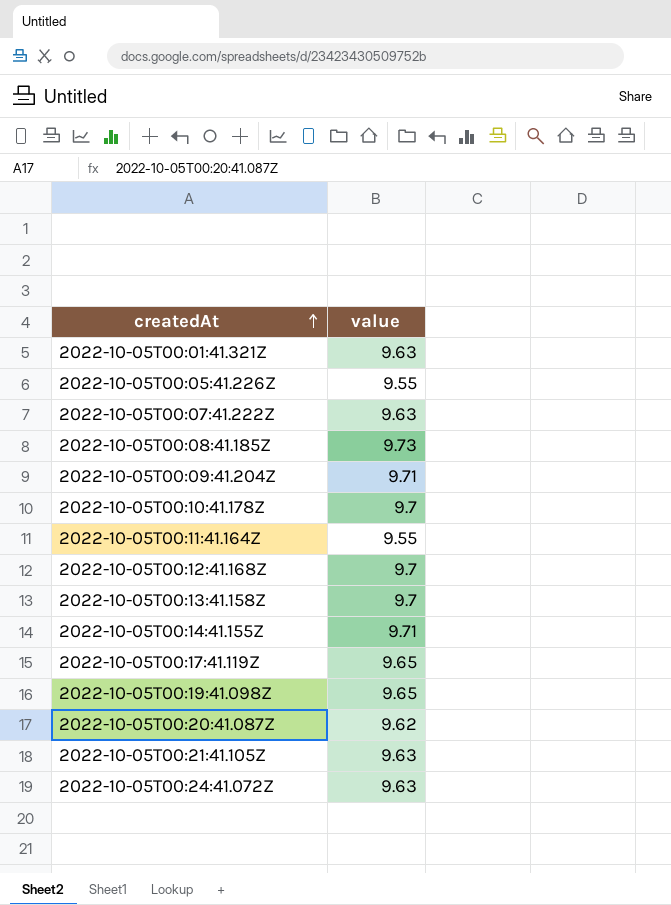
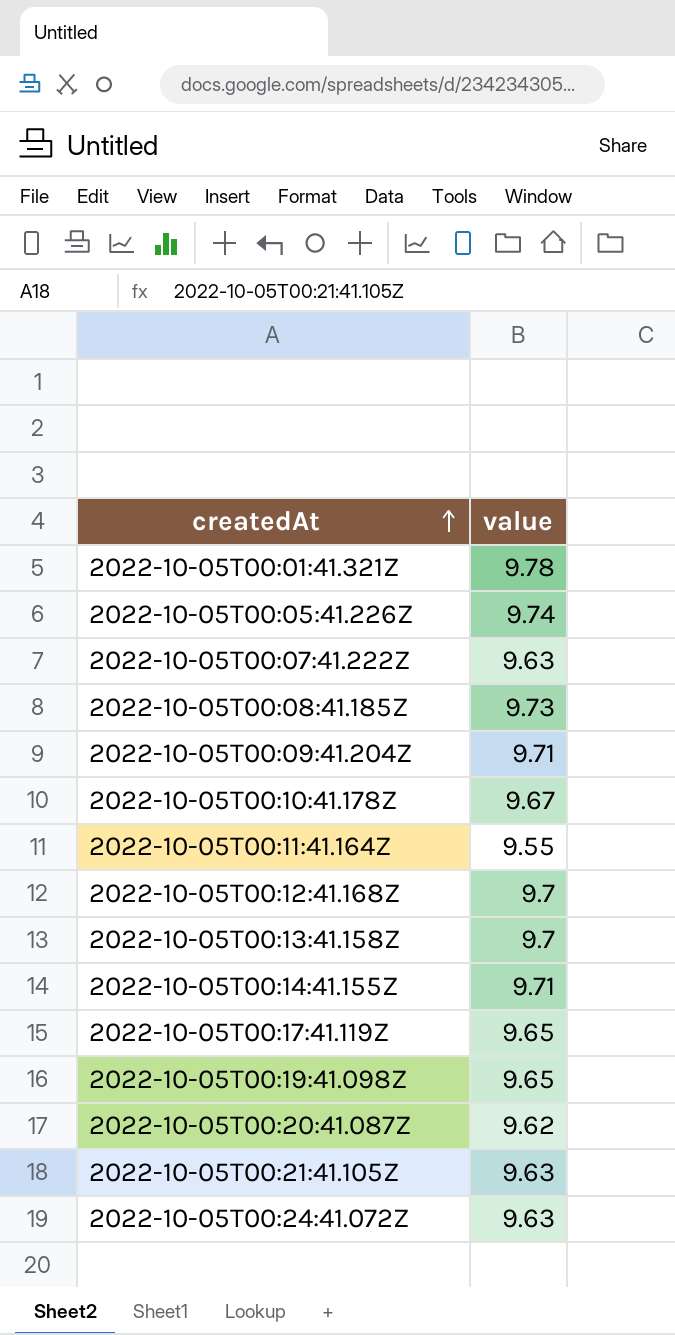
2022-10-05T00:01:41.321Z | value: 9.63 -> 9.78
2022-10-05T00:05:41.226Z | value: 9.55 -> 9.74
2022-10-05T00:10:41.178Z | value: 9.7 -> 9.67

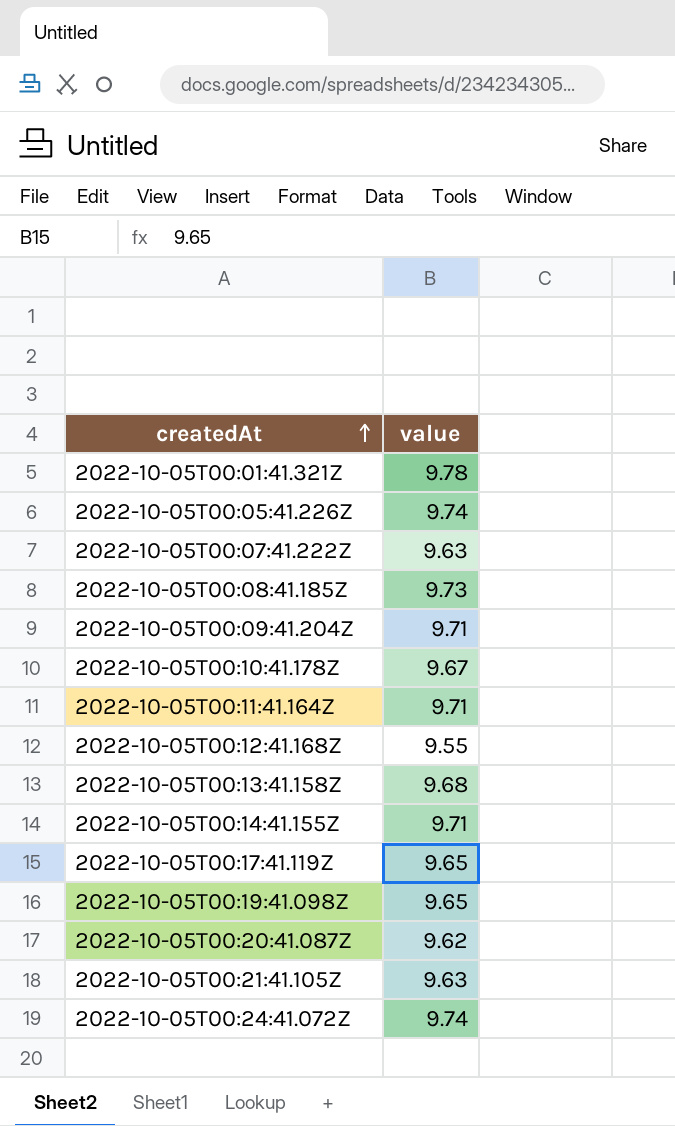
2022-10-05T00:11:41.164Z | value: 9.55 -> 9.71
2022-10-05T00:12:41.168Z | value: 9.7 -> 9.55
2022-10-05T00:13:41.158Z | value: 9.7 -> 9.68
2022-10-05T00:24:41.072Z | value: 9.63 -> 9.74

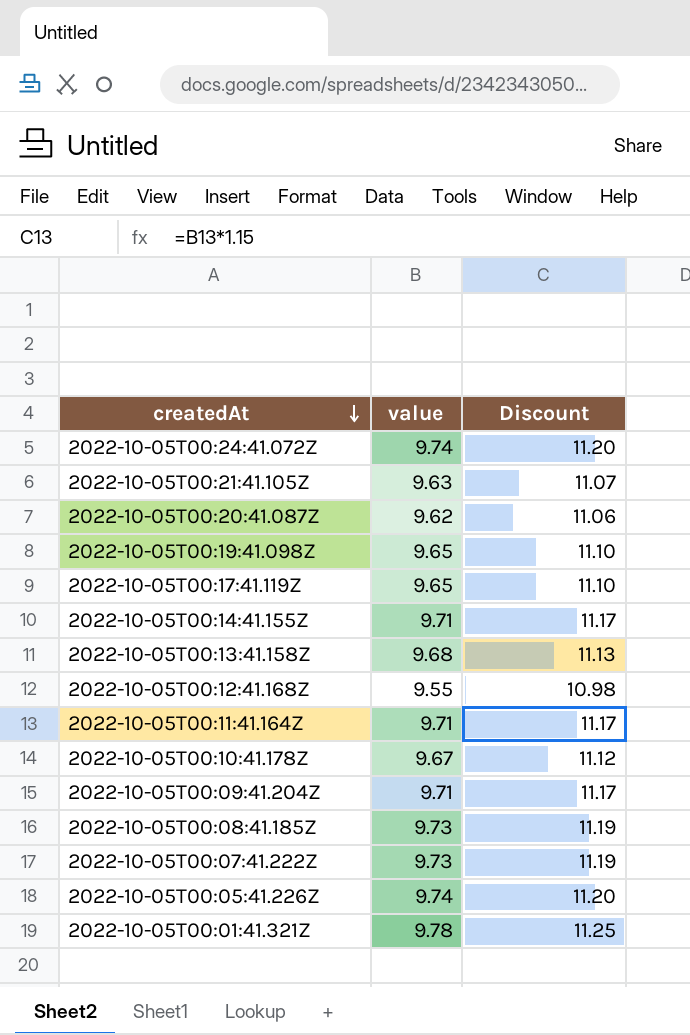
row order: createdAt ascending -> createdAt descending
column Discount | formula: none -> [value] * 1.15
2022-10-05T00:07:41.222Z | value: 9.63 -> 9.73

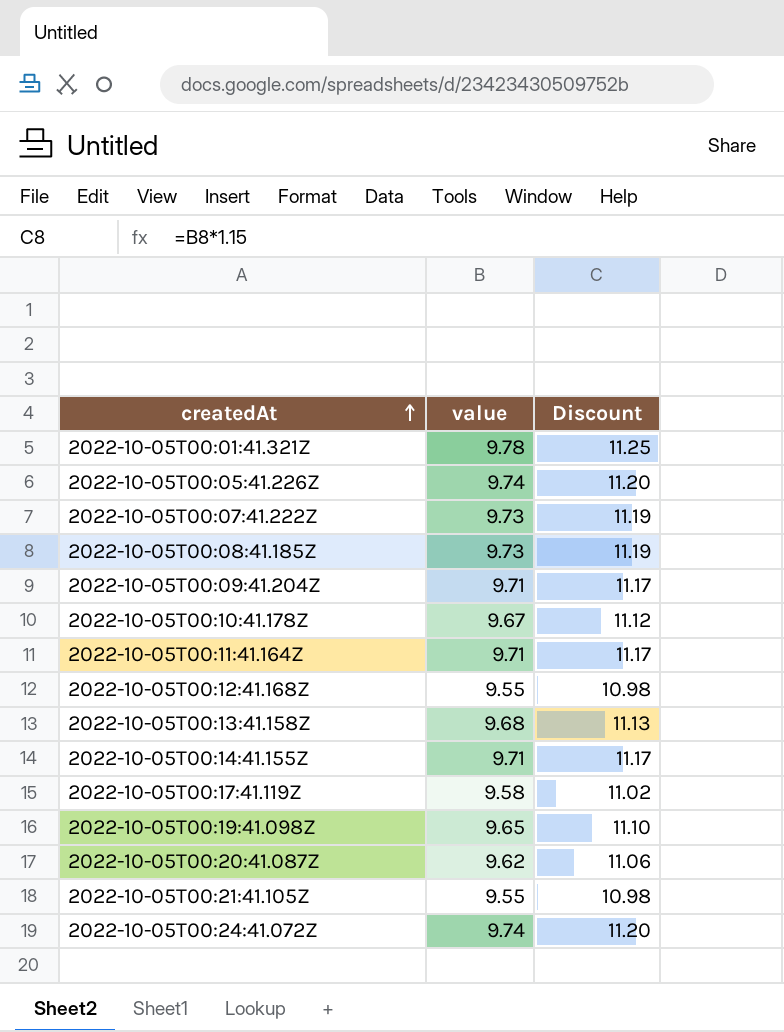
row order: createdAt descending -> createdAt ascending
2022-10-05T00:17:41.119Z | value: 9.65 -> 9.58
2022-10-05T00:17:41.119Z | Discount: 11.10 -> 11.02
2022-10-05T00:21:41.105Z | value: 9.63 -> 9.55
2022-10-05T00:21:41.105Z | Discount: 11.07 -> 10.98

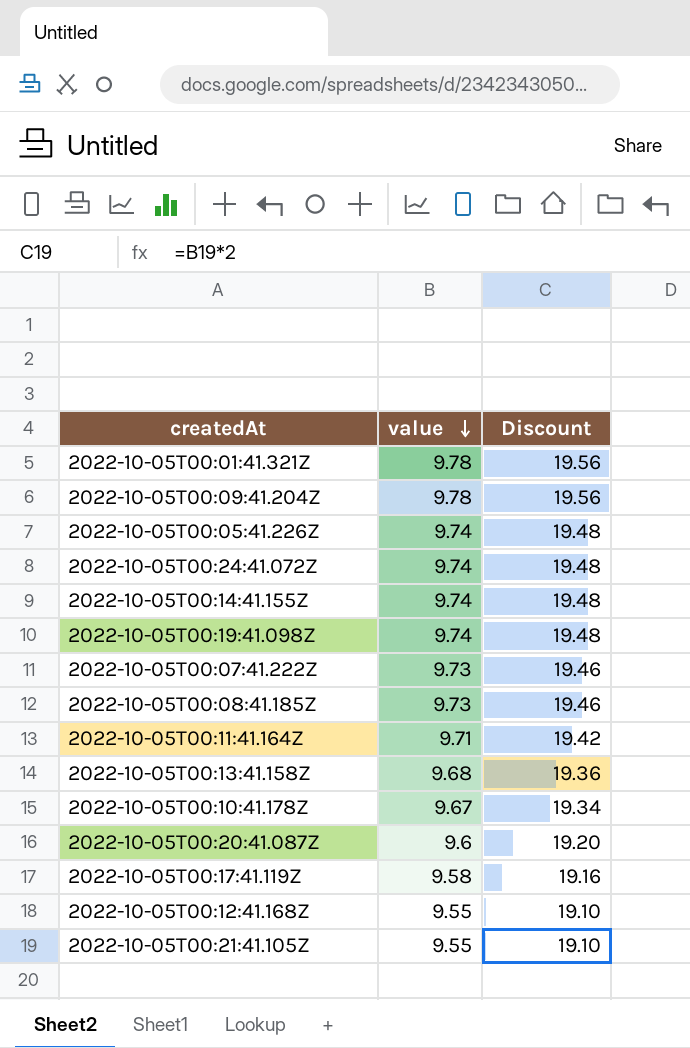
row order: createdAt ascending -> value descending
column Discount | formula: [value] * 1.15 -> [value] * 2
2022-10-05T00:09:41.204Z | value: 9.71 -> 9.78
2022-10-05T00:14:41.155Z | value: 9.71 -> 9.74
2022-10-05T00:19:41.098Z | value: 9.65 -> 9.74
2022-10-05T00:20:41.087Z | value: 9.62 -> 9.6

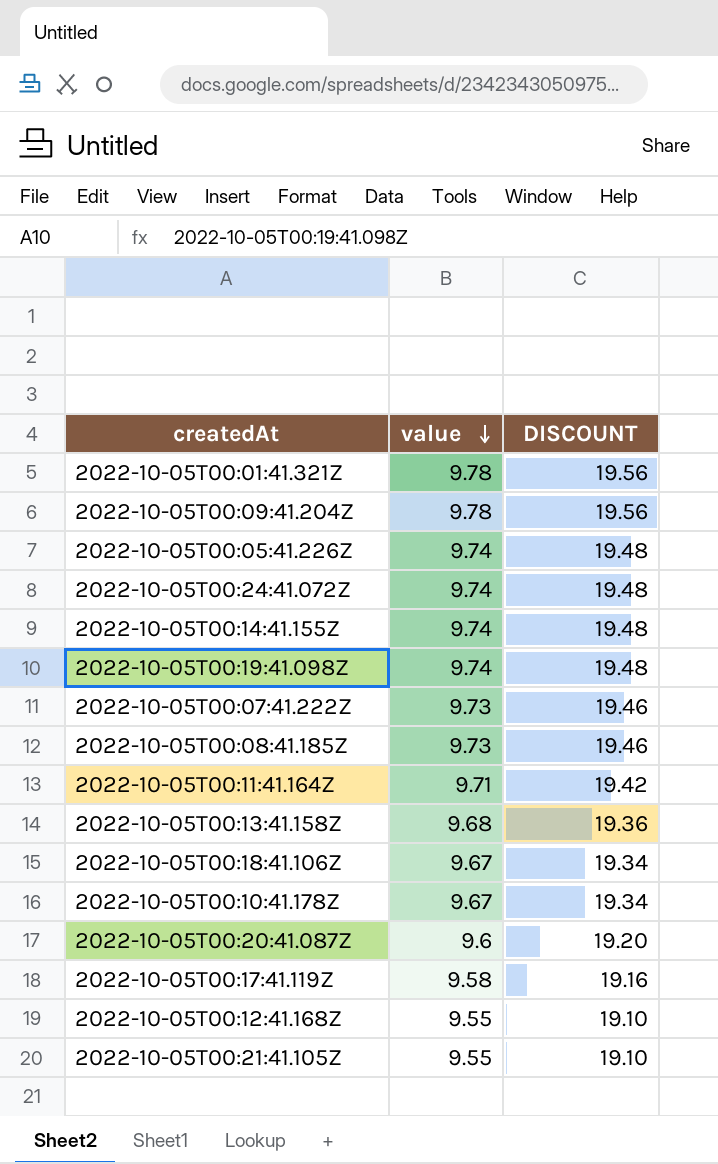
column name: Discount -> DISCOUNT
row 2022-10-05T00:18:41.106Z: none -> 9.67 | 19.34

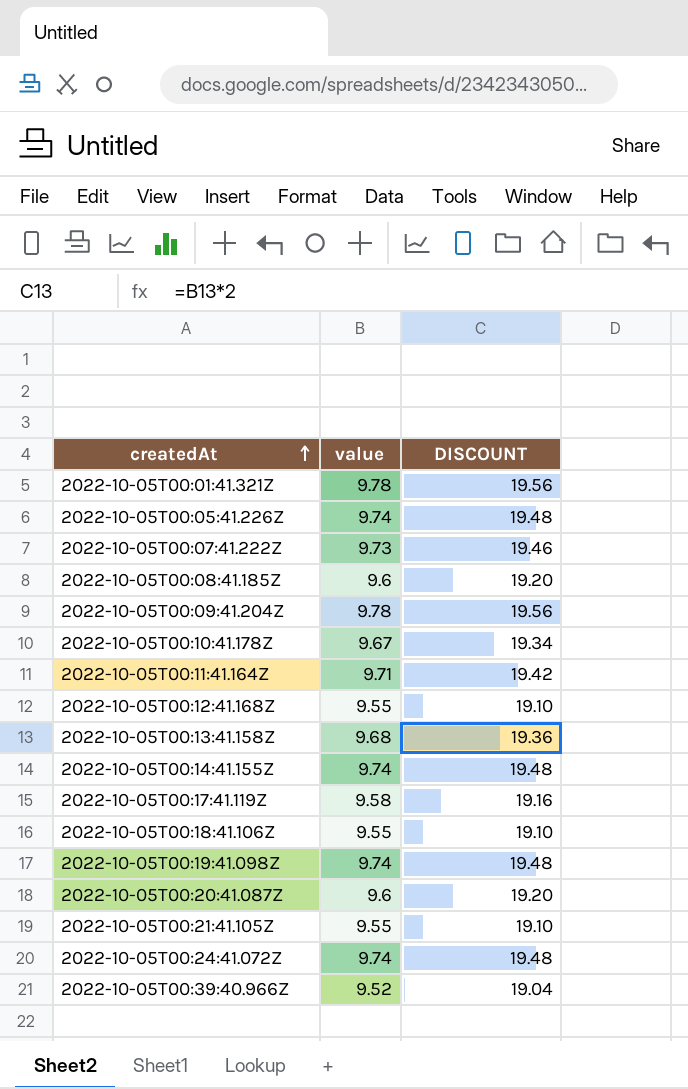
row order: value descending -> createdAt ascending
2022-10-05T00:08:41.185Z | value: 9.73 -> 9.6
2022-10-05T00:08:41.185Z | DISCOUNT: 19.46 -> 19.20
2022-10-05T00:18:41.106Z | value: 9.67 -> 9.55
2022-10-05T00:18:41.106Z | DISCOUNT: 19.34 -> 19.10
row 2022-10-05T00:39:40.966Z: none -> 9.52 | 19.04

